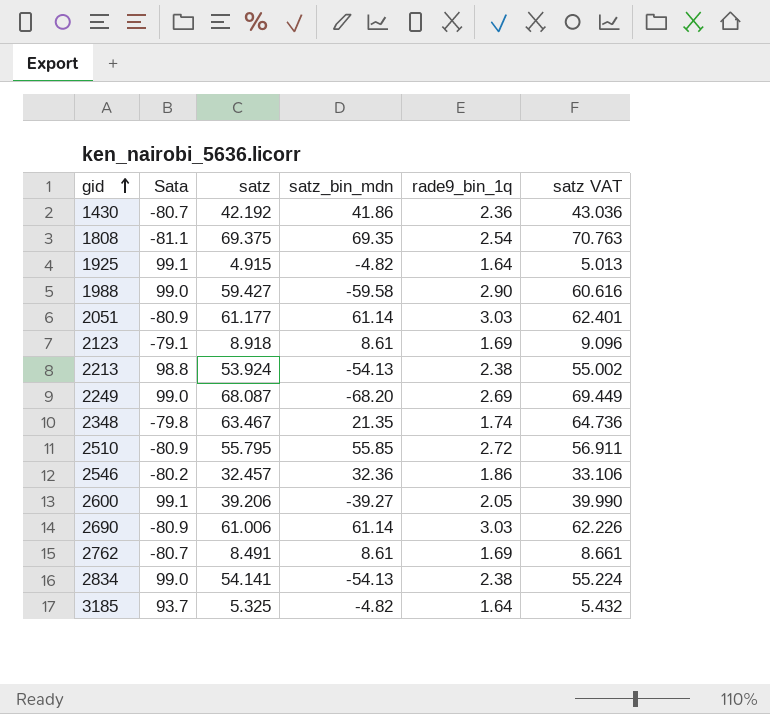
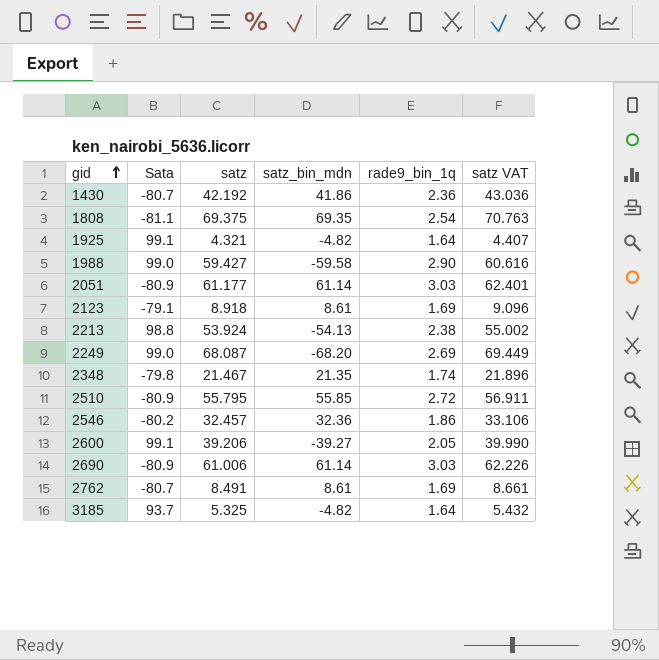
row 2834: 99.0 | 54.141 | -54.13 | 2.38 | 55.224 -> none
1925 | satz: 4.915 -> 4.321
1925 | satz VAT: 5.013 -> 4.407
2348 | satz: 63.467 -> 21.467
2348 | satz VAT: 64.736 -> 21.896

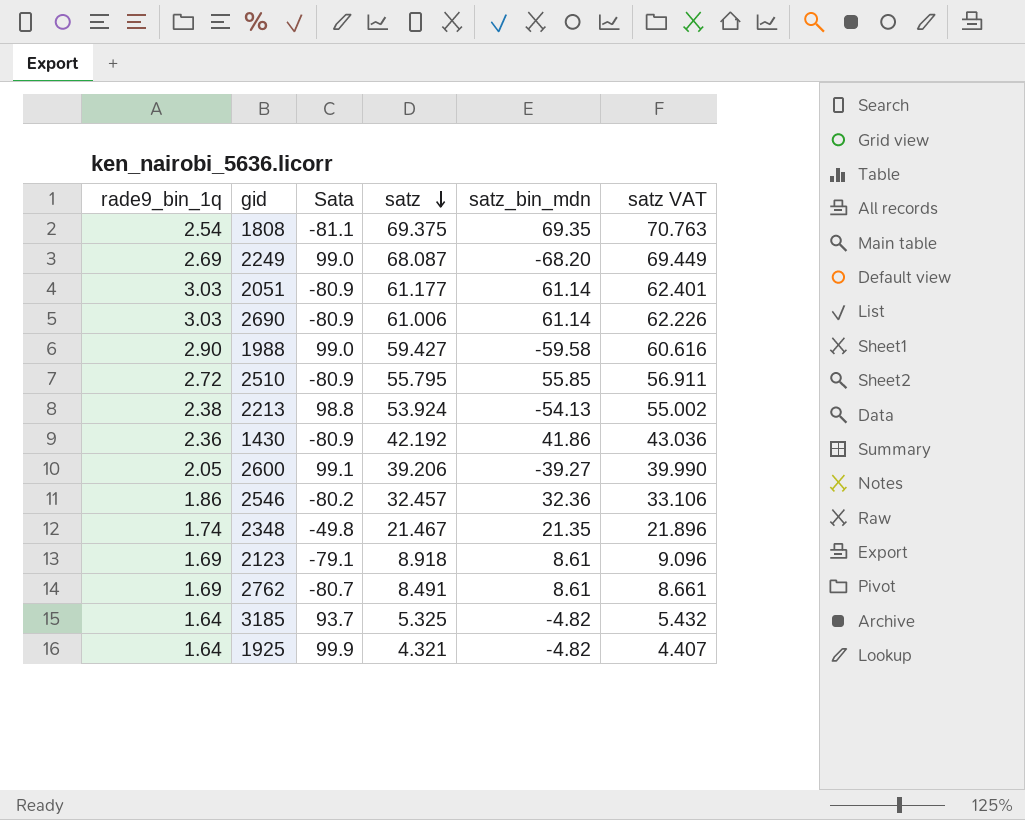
row order: gid ascending -> satz descending
column rade9_bin_1q | position: 5 -> 1
1430 | Sata: -80.7 -> -80.9
2348 | Sata: -79.8 -> -49.8
1925 | Sata: 99.1 -> 99.9

